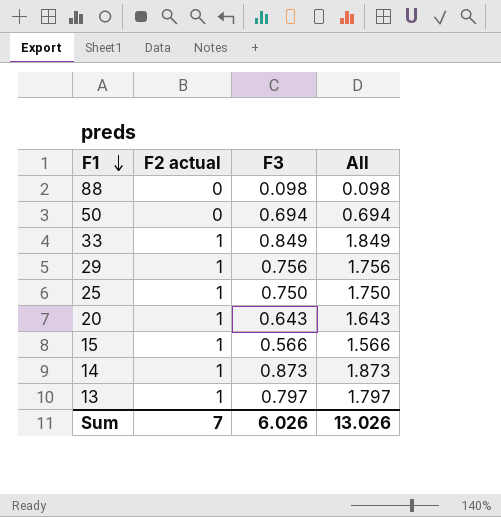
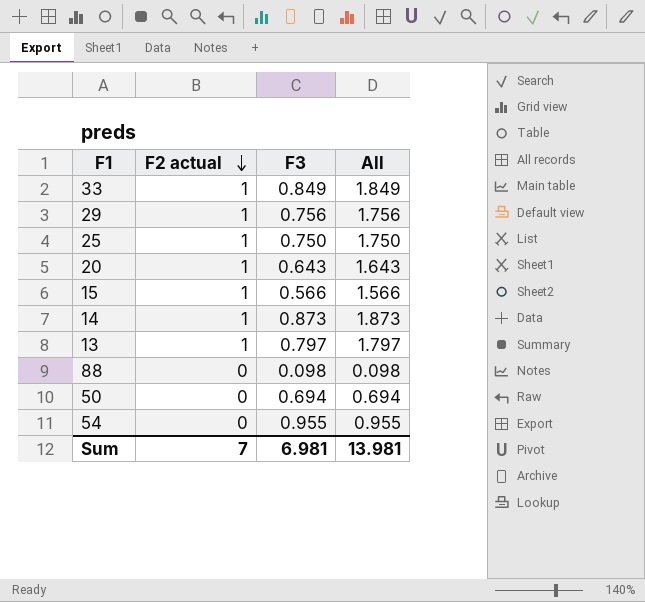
row order: F1 descending -> F2 actual descending
row 54: none -> 0 | 0.955 | 0.955
Sum | F3: 6.026 -> 6.981
Sum | All: 13.026 -> 13.981

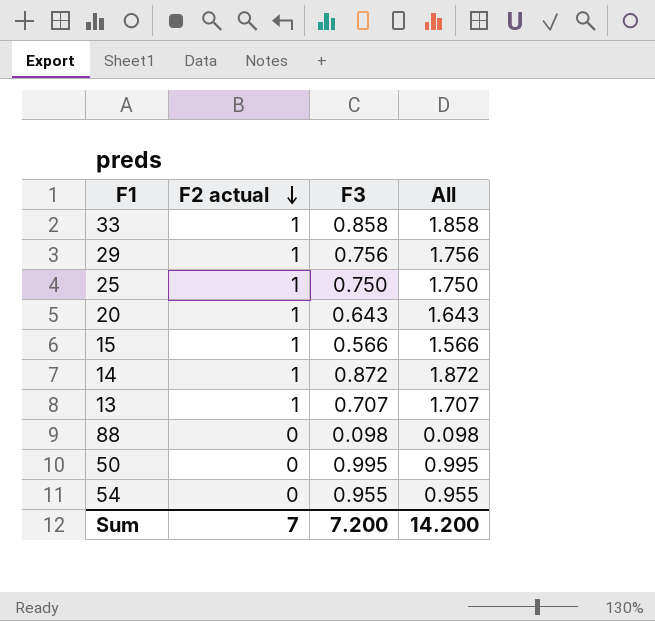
33 | F3: 0.849 -> 0.858
33 | All: 1.849 -> 1.858
14 | F3: 0.873 -> 0.872
14 | All: 1.873 -> 1.872
13 | F3: 0.797 -> 0.707
13 | All: 1.797 -> 1.707
50 | F3: 0.694 -> 0.995
50 | All: 0.694 -> 0.995
Sum | F3: 6.981 -> 7.200
Sum | All: 13.981 -> 14.200

